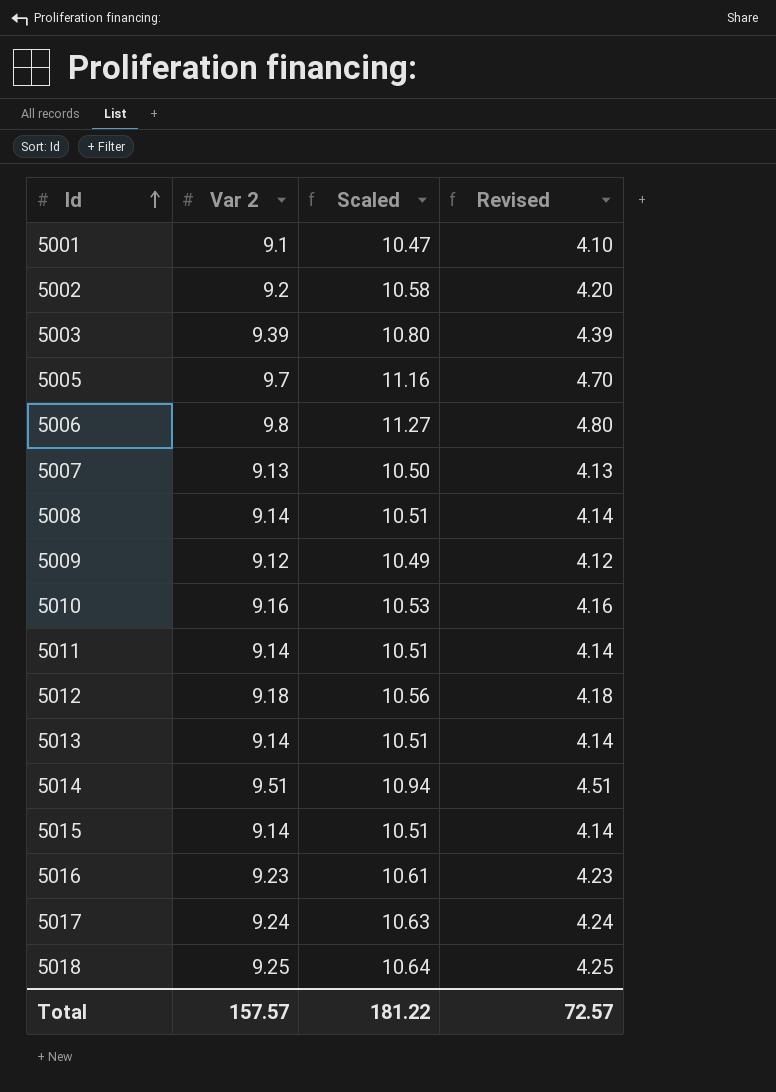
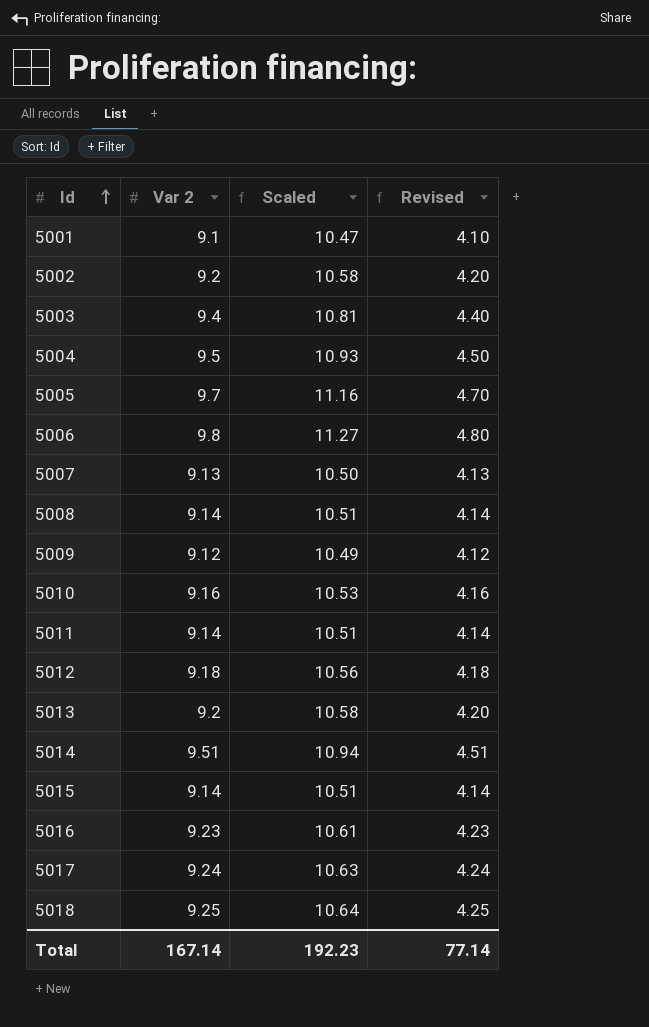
5003 | Var 2: 9.39 -> 9.4
5003 | Scaled: 10.80 -> 10.81
5003 | Revised: 4.39 -> 4.40
row 5004: none -> 9.5 | 10.93 | 4.50
5013 | Var 2: 9.14 -> 9.2
5013 | Scaled: 10.51 -> 10.58
5013 | Revised: 4.14 -> 4.20
Total | Var 2: 157.57 -> 167.14
Total | Scaled: 181.22 -> 192.23
Total | Revised: 72.57 -> 77.14

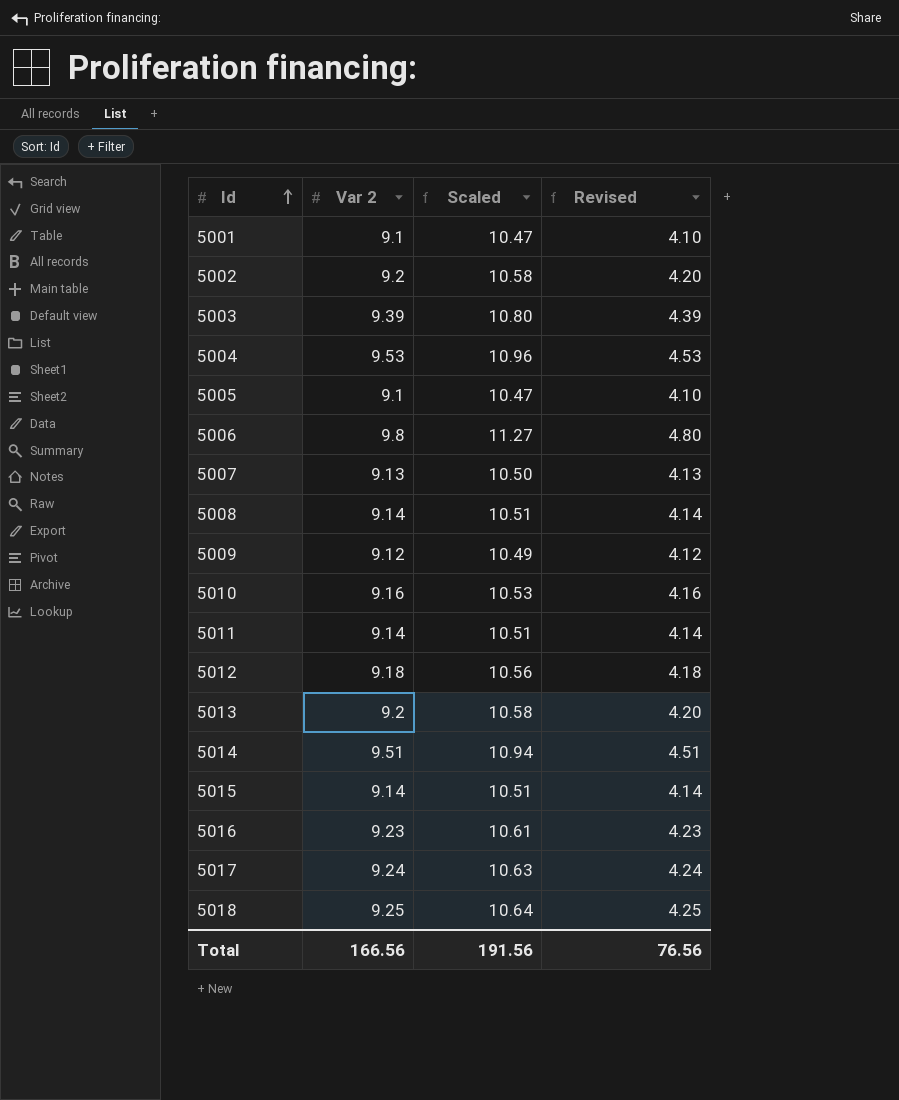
5003 | Var 2: 9.4 -> 9.39
5003 | Scaled: 10.81 -> 10.80
5003 | Revised: 4.40 -> 4.39
5004 | Var 2: 9.5 -> 9.53
5004 | Scaled: 10.93 -> 10.96
5004 | Revised: 4.50 -> 4.53
5005 | Var 2: 9.7 -> 9.1
5005 | Scaled: 11.16 -> 10.47
5005 | Revised: 4.70 -> 4.10
Total | Var 2: 167.14 -> 166.56
Total | Scaled: 192.23 -> 191.56
Total | Revised: 77.14 -> 76.56

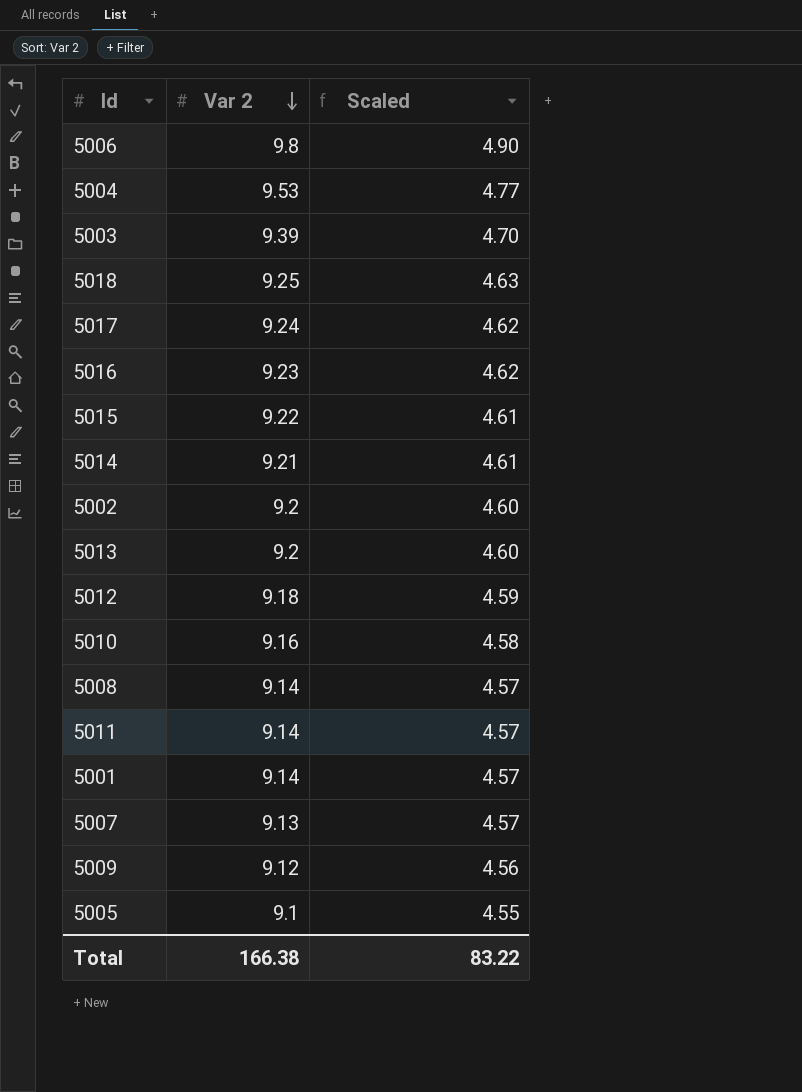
row order: Id ascending -> Var 2 descending
column Revised | formula: [Var 2] - 5 -> none
column Scaled | formula: [Var 2] * 1.15 -> [Var 2] * 0.5
5015 | Var 2: 9.14 -> 9.22
5014 | Var 2: 9.51 -> 9.21
5001 | Var 2: 9.1 -> 9.14
Total | Var 2: 166.56 -> 166.38
Total | Scaled: 191.56 -> 83.22

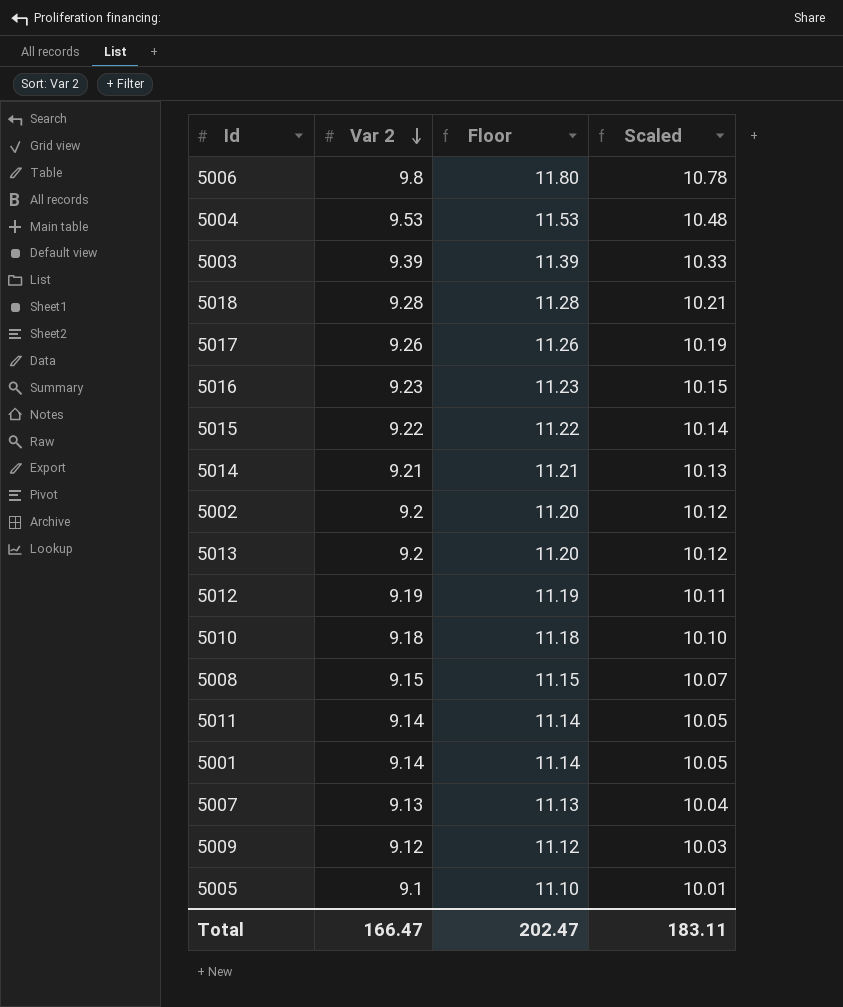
column Floor | formula: none -> [Var 2] + 2
column Scaled | formula: [Var 2] * 0.5 -> [Var 2] * 1.1
5018 | Var 2: 9.25 -> 9.28
5017 | Var 2: 9.24 -> 9.26
5012 | Var 2: 9.18 -> 9.19
5010 | Var 2: 9.16 -> 9.18
5008 | Var 2: 9.14 -> 9.15
Total | Var 2: 166.38 -> 166.47
Total | Scaled: 83.22 -> 183.11

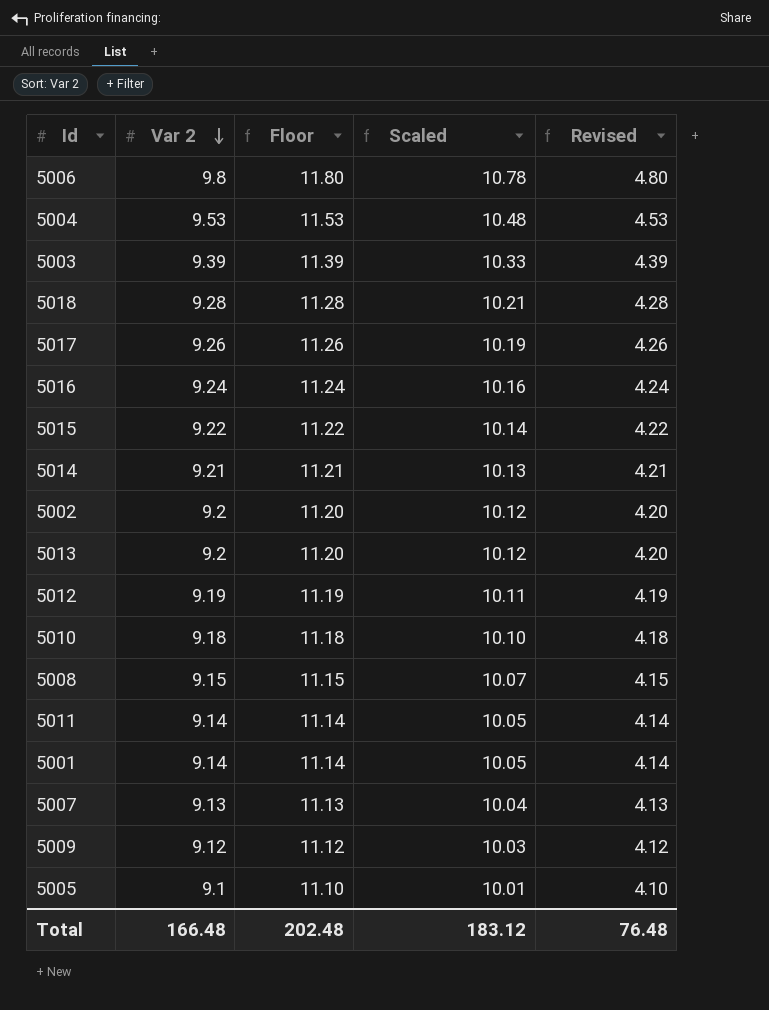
column Revised | formula: none -> [Var 2] - 5
5016 | Var 2: 9.23 -> 9.24
5016 | Floor: 11.23 -> 11.24
5016 | Scaled: 10.15 -> 10.16
Total | Var 2: 166.47 -> 166.48
Total | Floor: 202.47 -> 202.48
Total | Scaled: 183.11 -> 183.12

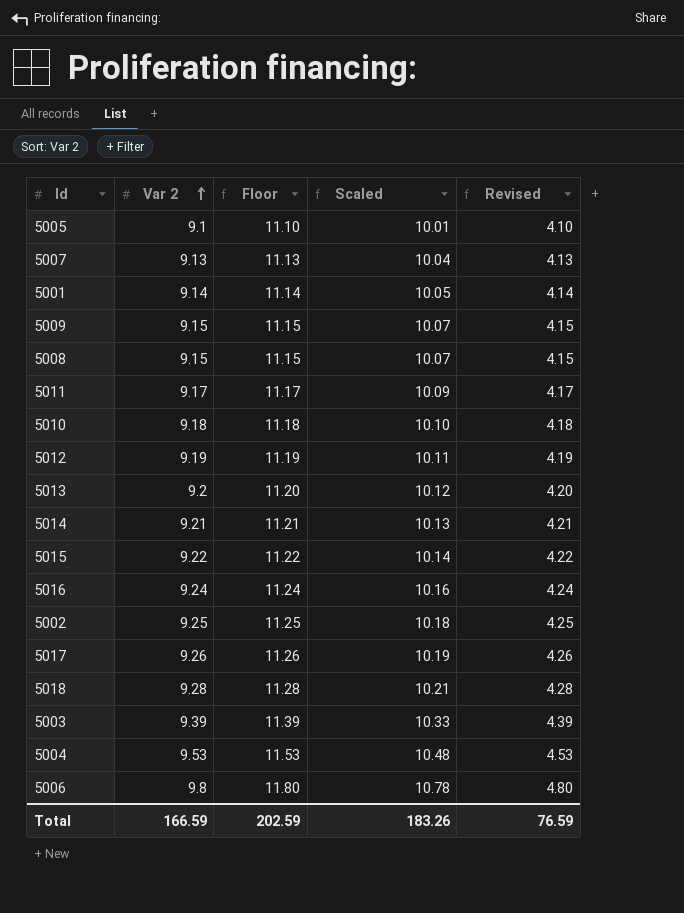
row order: Var 2 descending -> Var 2 ascending
5009 | Var 2: 9.12 -> 9.15
5009 | Floor: 11.12 -> 11.15
5009 | Scaled: 10.03 -> 10.07
5009 | Revised: 4.12 -> 4.15
5011 | Var 2: 9.14 -> 9.17
5011 | Floor: 11.14 -> 11.17
5011 | Scaled: 10.05 -> 10.09
5011 | Revised: 4.14 -> 4.17
5002 | Var 2: 9.2 -> 9.25
5002 | Floor: 11.20 -> 11.25
5002 | Scaled: 10.12 -> 10.18
5002 | Revised: 4.20 -> 4.25
Total | Var 2: 166.48 -> 166.59
Total | Floor: 202.48 -> 202.59
Total | Scaled: 183.12 -> 183.26
Total | Revised: 76.48 -> 76.59

